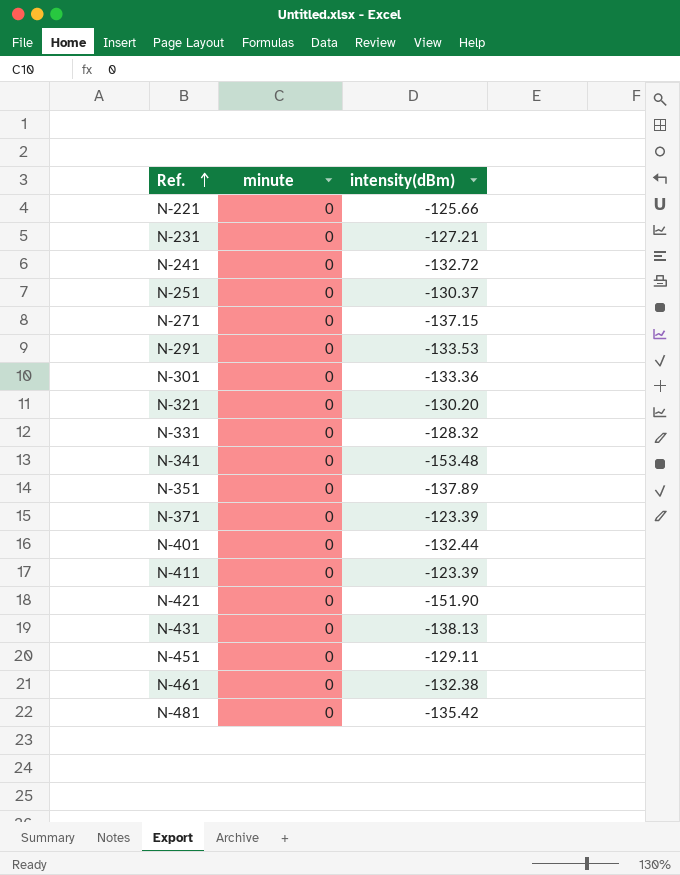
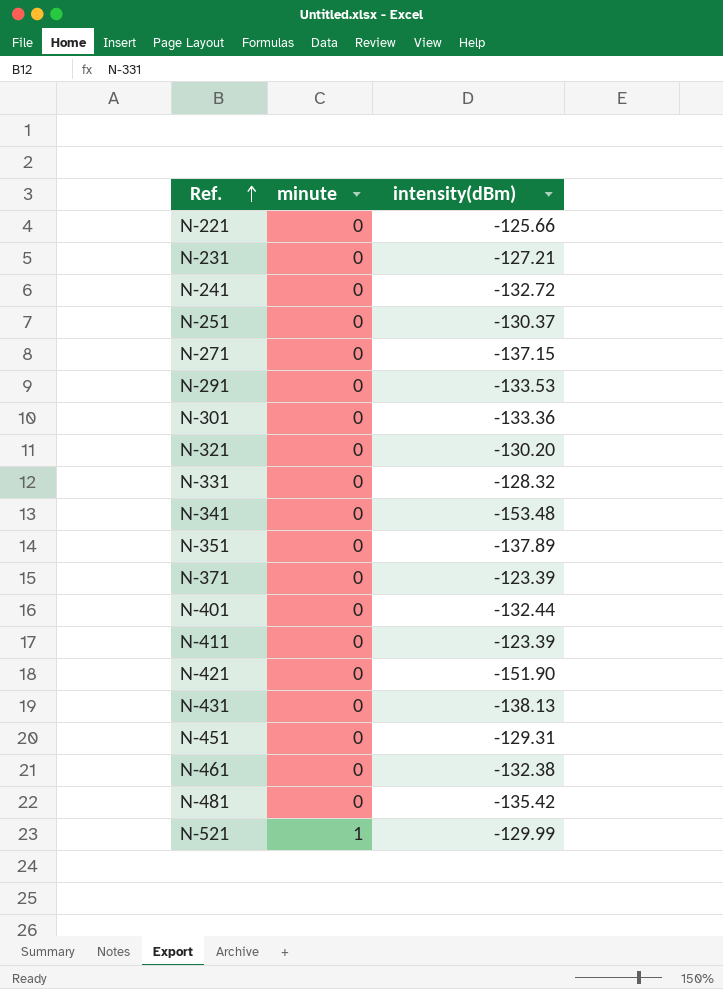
N-451 | intensity(dBm): -129.11 -> -129.31
row N-521: none -> 1 | -129.99

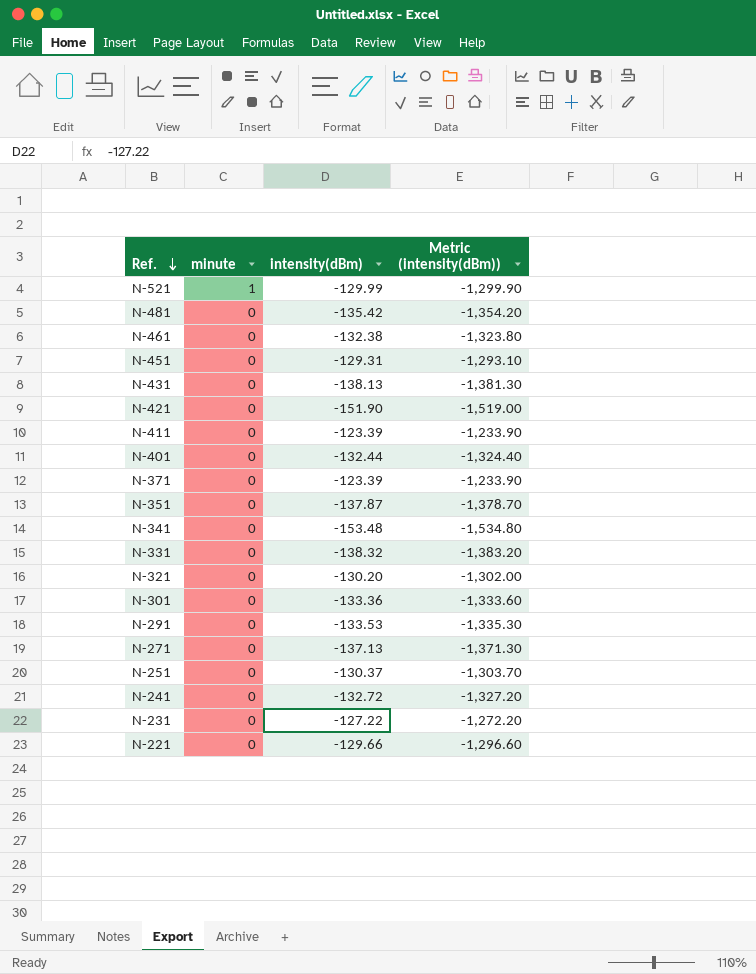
row order: Ref. ascending -> Ref. descending
column Metric (intensity(dBm)) | formula: none -> [intensity(dBm)] * 10
N-351 | intensity(dBm): -137.89 -> -137.87
N-331 | intensity(dBm): -128.32 -> -138.32
N-271 | intensity(dBm): -137.15 -> -137.13
N-231 | intensity(dBm): -127.21 -> -127.22
N-221 | intensity(dBm): -125.66 -> -129.66

